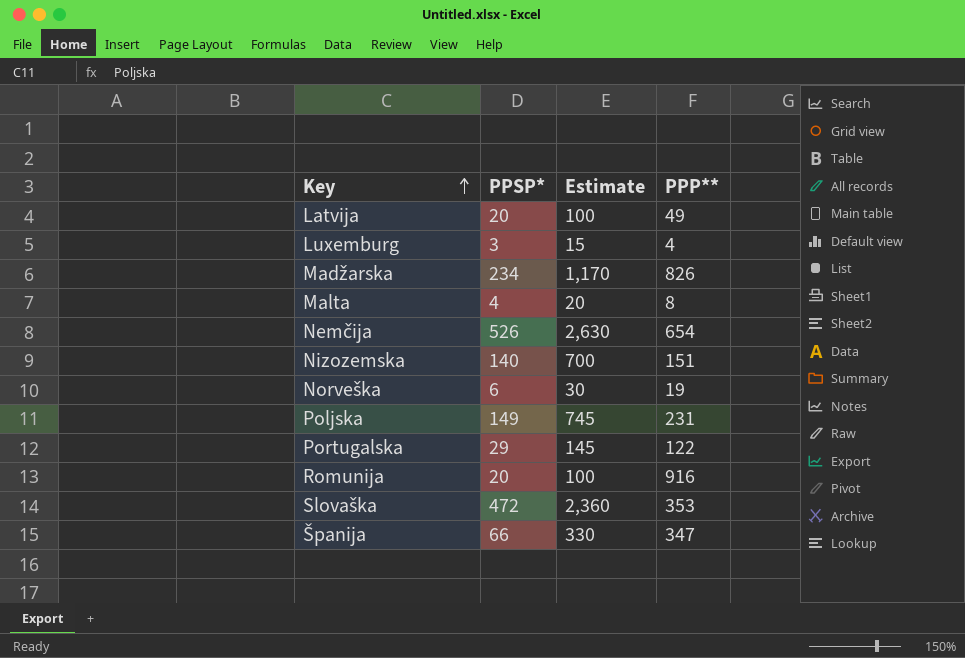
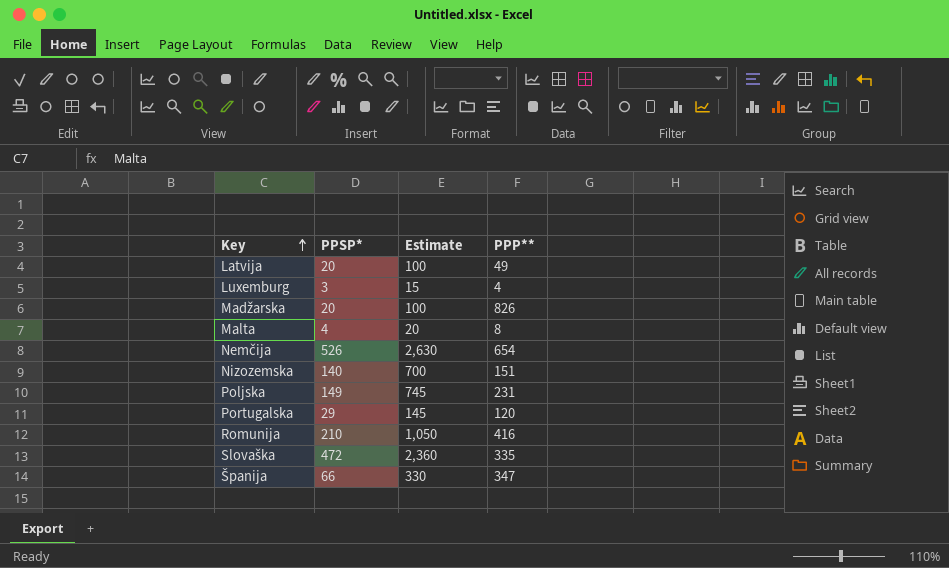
row Norveška: 6 | 30 | 19 -> none
Madžarska | PPSP*: 234 -> 20
Madžarska | Estimate: 1,170 -> 100
Portugalska | PPP**: 122 -> 120
Romunija | PPSP*: 20 -> 210
Romunija | Estimate: 100 -> 1,050
Romunija | PPP**: 916 -> 416
Slovaška | PPP**: 353 -> 335

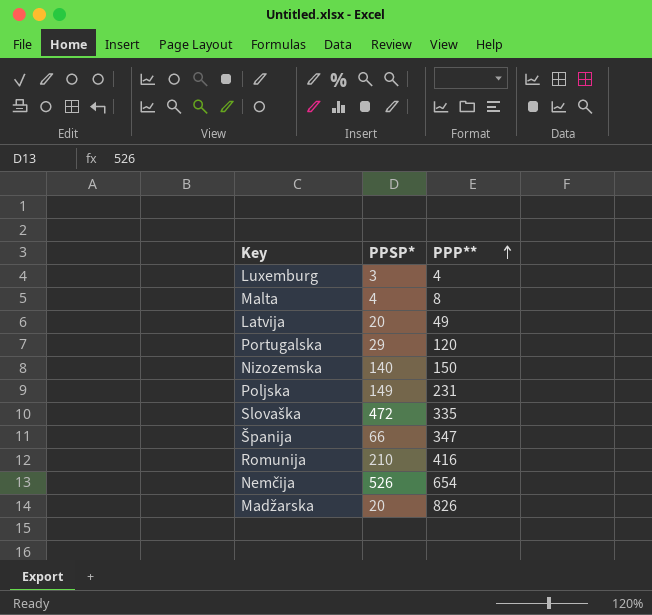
row order: Key ascending -> PPP** ascending
column Estimate | formula: [PPSP*] * 5 -> none
Nizozemska | PPP**: 151 -> 150

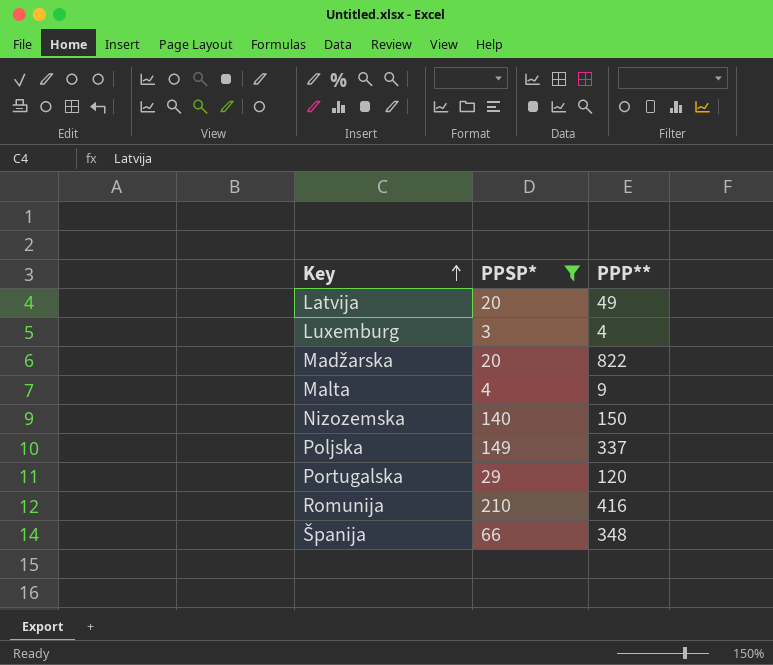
filter: none -> PPSP* <= 210
row order: PPP** ascending -> Key ascending
Madžarska | PPP**: 826 -> 822
Malta | PPP**: 8 -> 9
Poljska | PPP**: 231 -> 337
Španija | PPP**: 347 -> 348

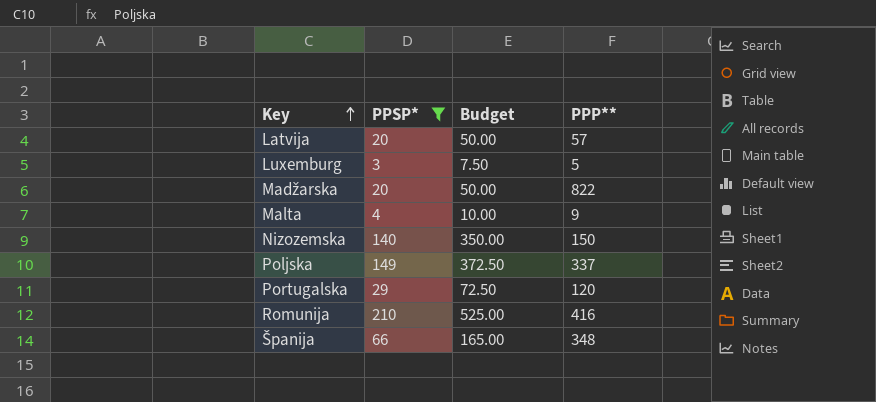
column Budget | formula: none -> [PPSP*] * 2.5
Latvija | PPP**: 49 -> 57
Luxemburg | PPP**: 4 -> 5

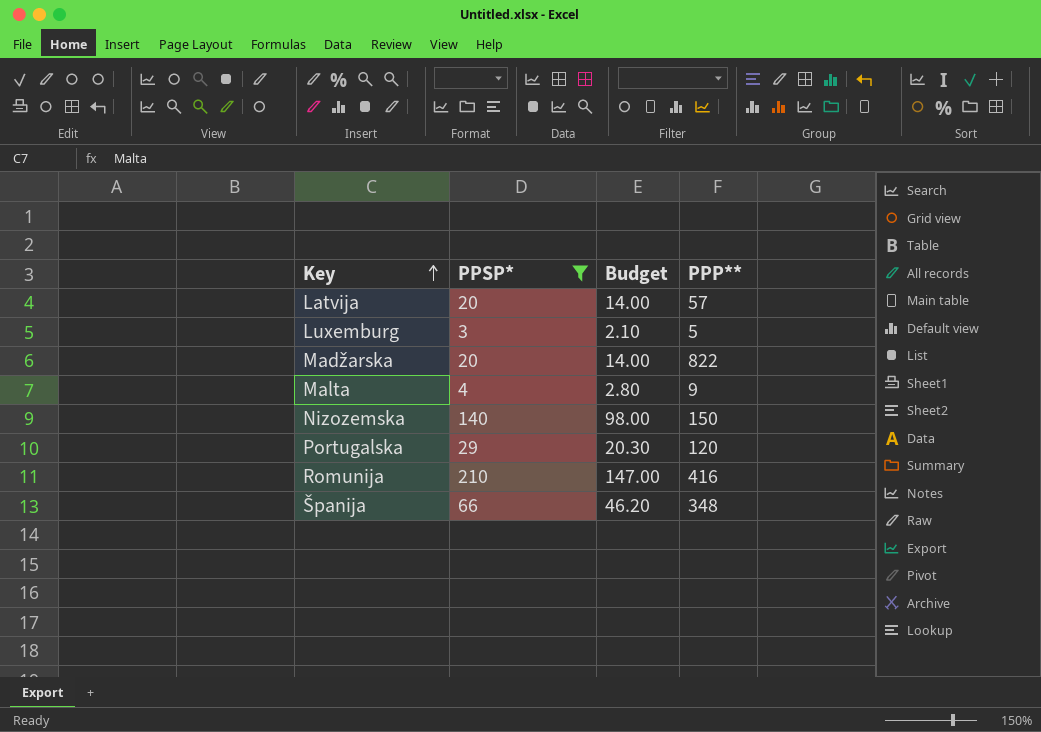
column Budget | formula: [PPSP*] * 2.5 -> [PPSP*] * 0.7
row Poljska: 149 | 372.50 | 337 -> none

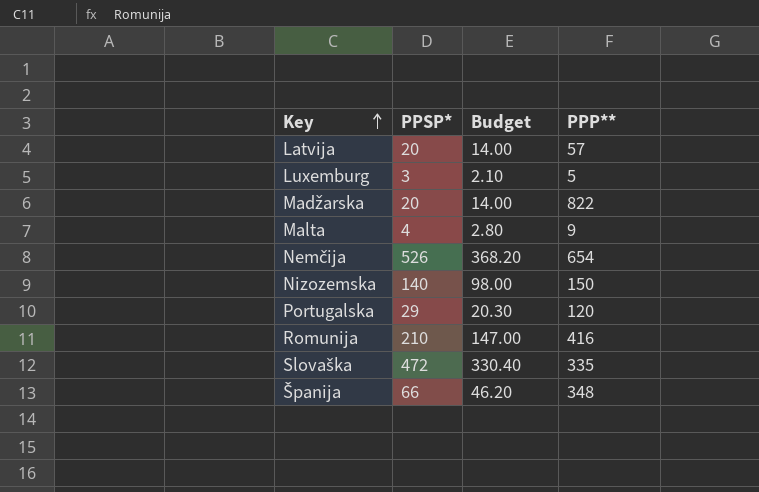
filter: PPSP* <= 210 -> none

